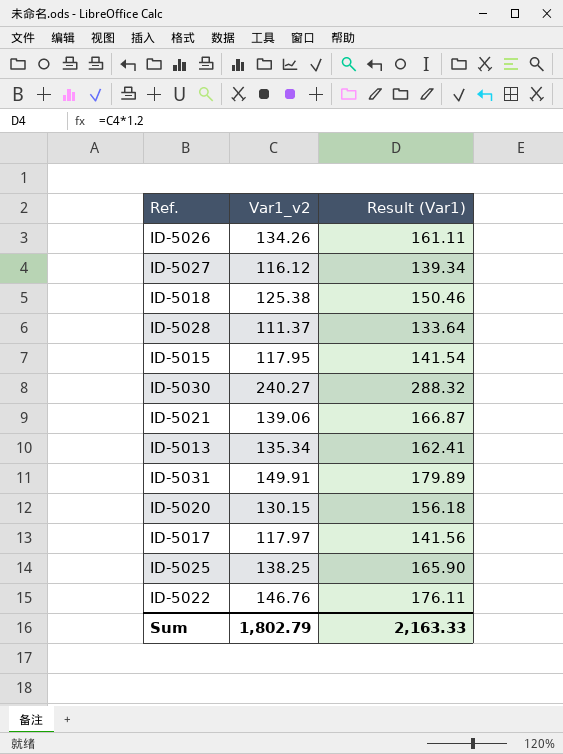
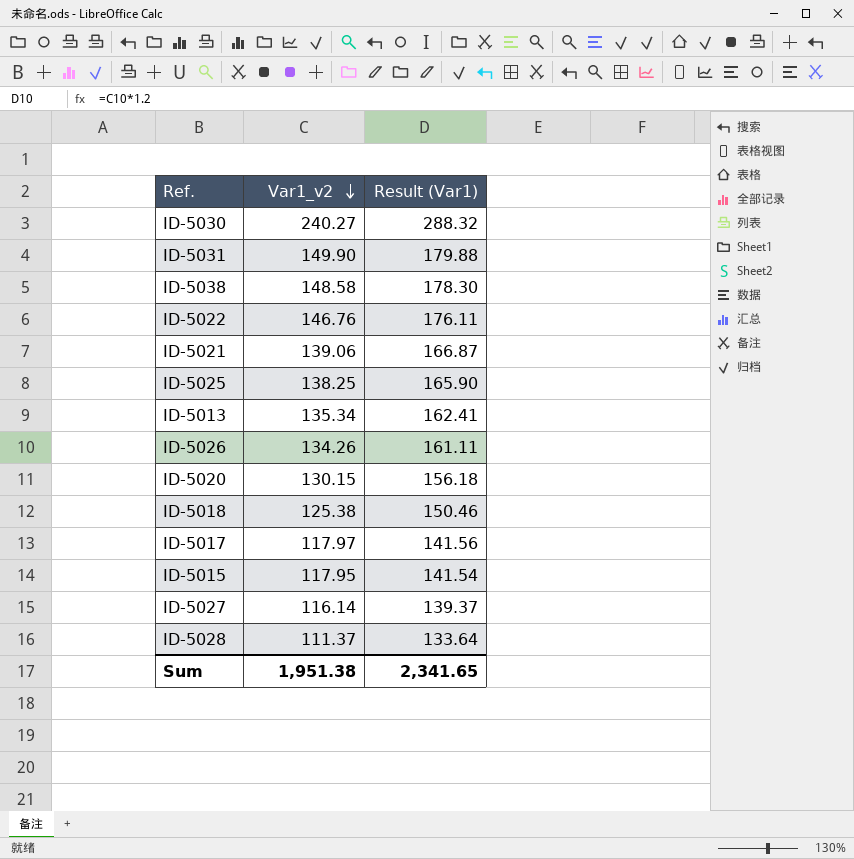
row order: none -> Var1_v2 descending
ID-5031 | Var1_v2: 149.91 -> 149.90
ID-5031 | Result (Var1): 179.89 -> 179.88
row ID-5038: none -> 148.58 | 178.30
ID-5027 | Var1_v2: 116.12 -> 116.14
ID-5027 | Result (Var1): 139.34 -> 139.37
Sum | Var1_v2: 1,802.79 -> 1,951.38
Sum | Result (Var1): 2,163.33 -> 2,341.65

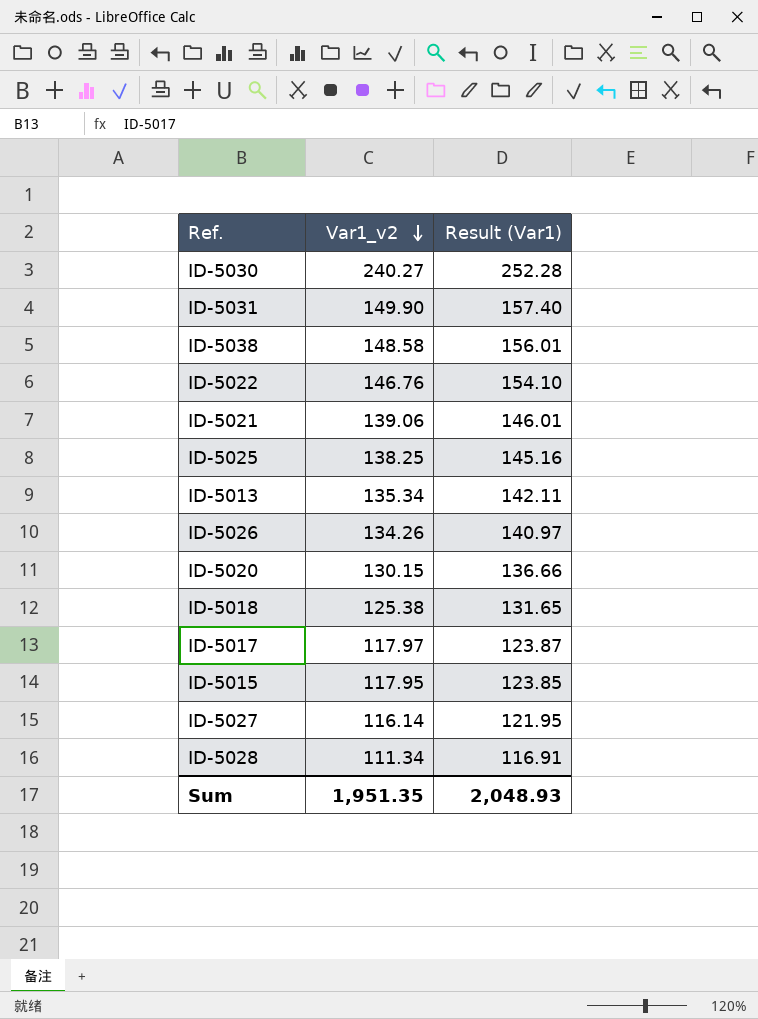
column Result (Var1) | formula: [Var1_v2] * 1.2 -> [Var1_v2] * 1.05
ID-5028 | Var1_v2: 111.37 -> 111.34
Sum | Var1_v2: 1,951.38 -> 1,951.35
Sum | Result (Var1): 2,341.65 -> 2,048.93

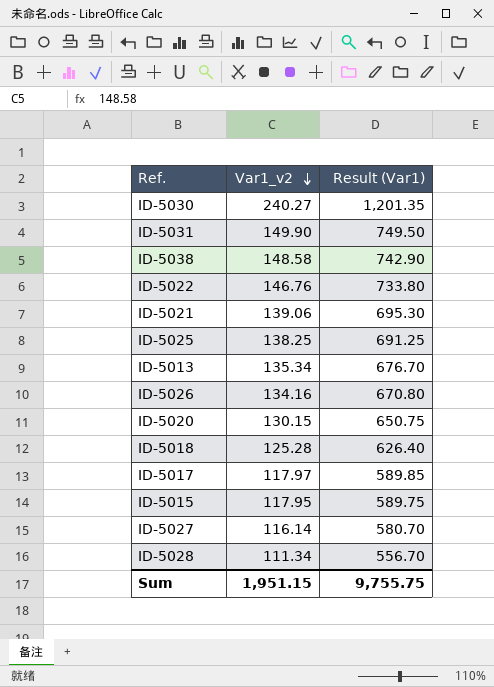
column Result (Var1) | formula: [Var1_v2] * 1.05 -> [Var1_v2] * 5
ID-5026 | Var1_v2: 134.26 -> 134.16
ID-5018 | Var1_v2: 125.38 -> 125.28
Sum | Var1_v2: 1,951.35 -> 1,951.15
Sum | Result (Var1): 2,048.93 -> 9,755.75

